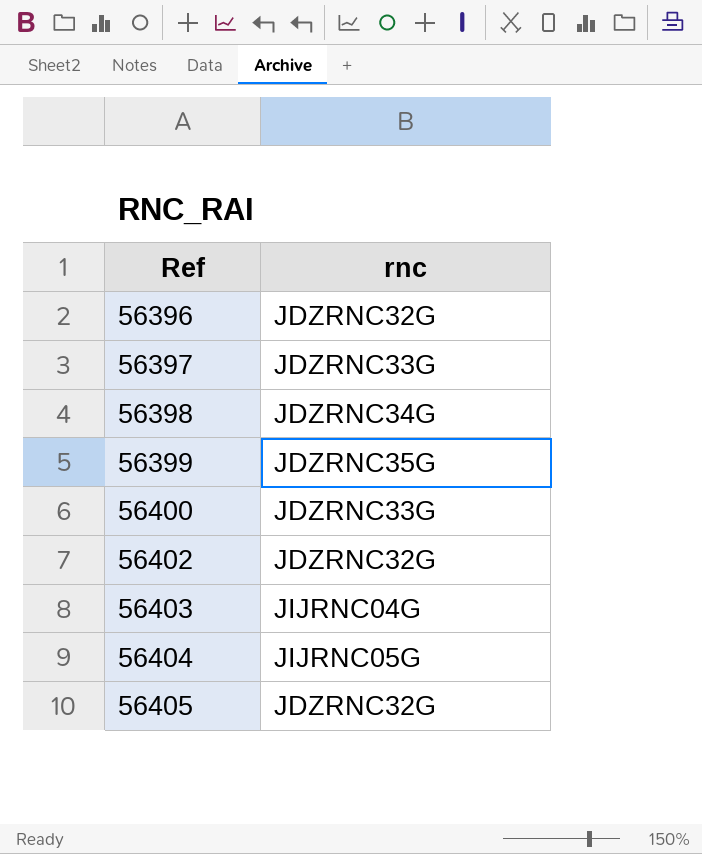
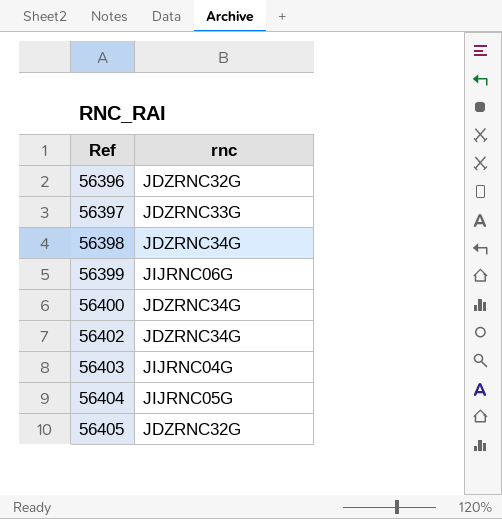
56399 | rnc: JDZRNC35G -> JIJRNC06G
56400 | rnc: JDZRNC33G -> JDZRNC34G
56402 | rnc: JDZRNC32G -> JDZRNC34G

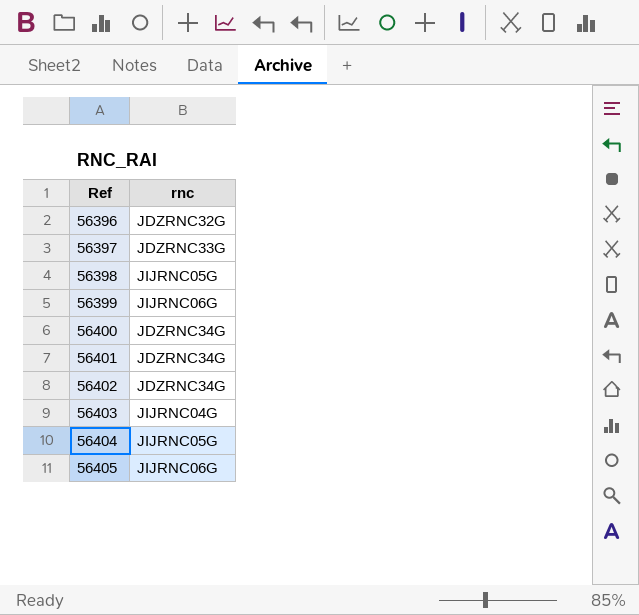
56398 | rnc: JDZRNC34G -> JIJRNC05G
row 56401: none -> JDZRNC34G
56405 | rnc: JDZRNC32G -> JIJRNC06G

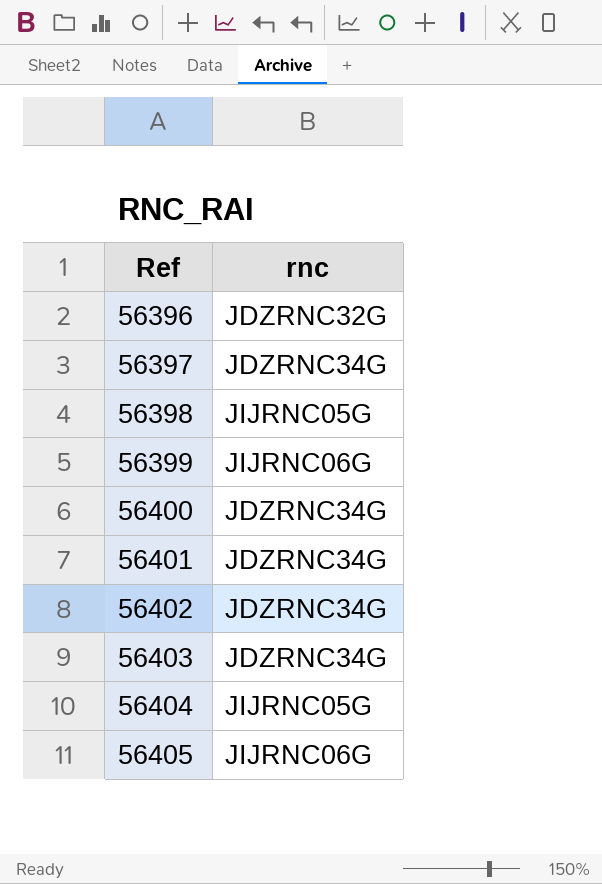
56397 | rnc: JDZRNC33G -> JDZRNC34G
56403 | rnc: JIJRNC04G -> JDZRNC34G

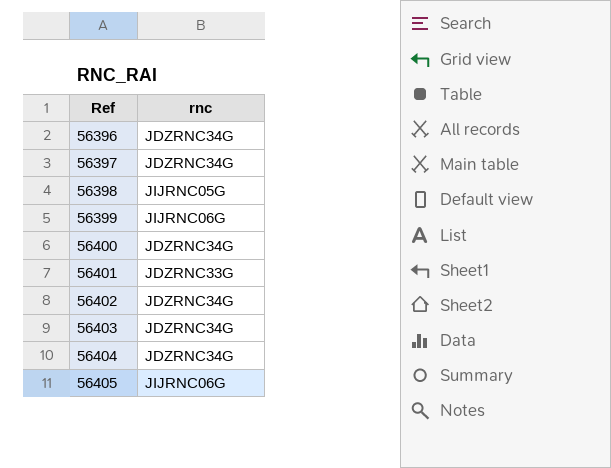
56396 | rnc: JDZRNC32G -> JDZRNC34G
56401 | rnc: JDZRNC34G -> JDZRNC33G
56404 | rnc: JIJRNC05G -> JDZRNC34G

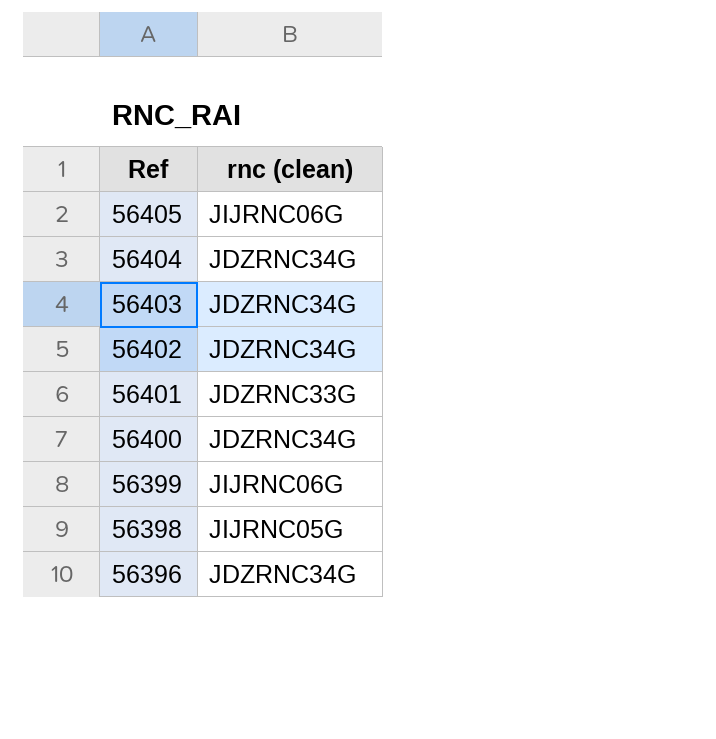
row order: Ref ascending -> Ref descending
column name: rnc -> rnc (clean)
row 56397: JDZRNC34G -> none

